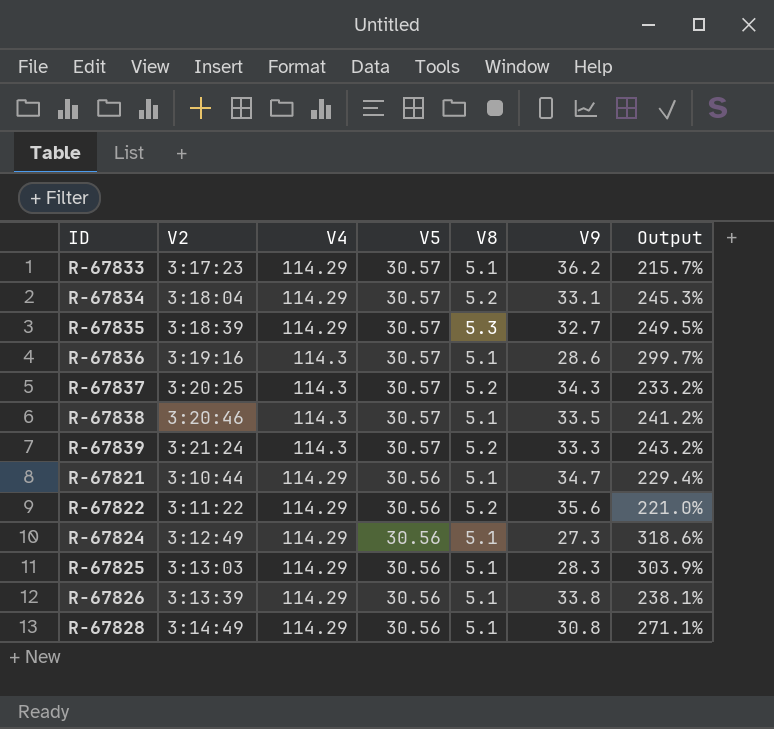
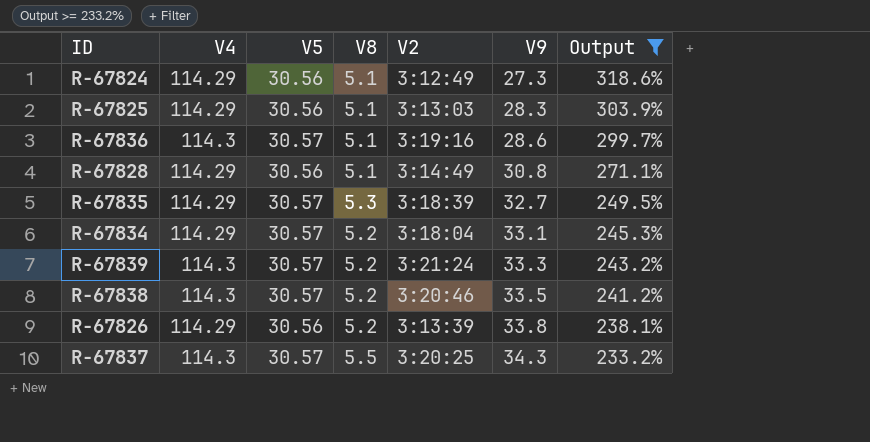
filter: none -> Output >= 233.2%
row order: V5 descending -> V9 ascending
column V2 | position: 2 -> 5
R-67838 | V8: 5.1 -> 5.2
R-67826 | V8: 5.1 -> 5.2
R-67837 | V8: 5.2 -> 5.5

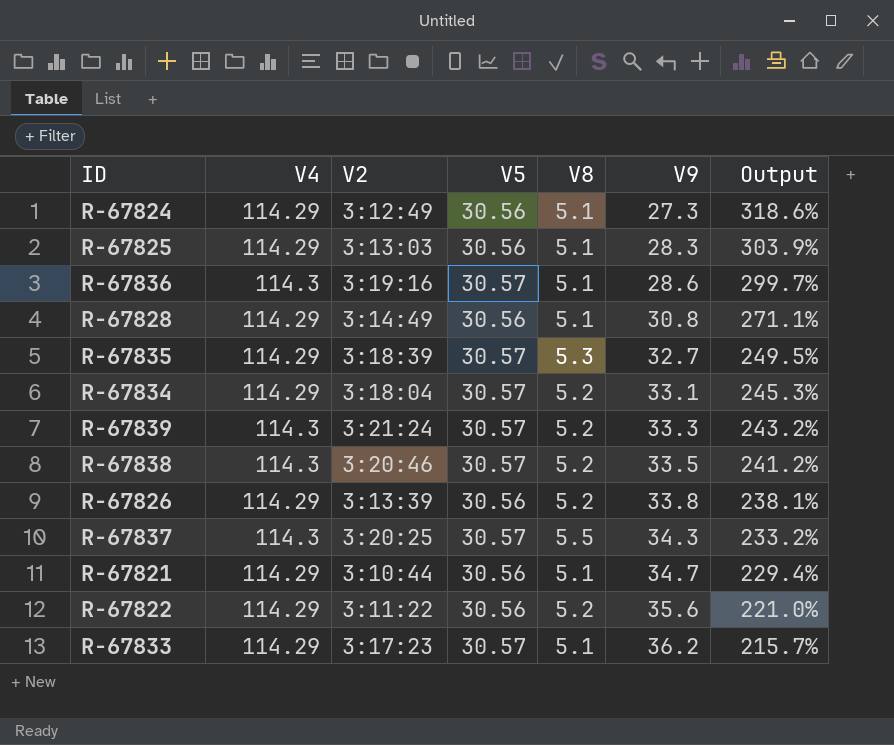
filter: Output >= 233.2% -> none
column V2 | position: 5 -> 3

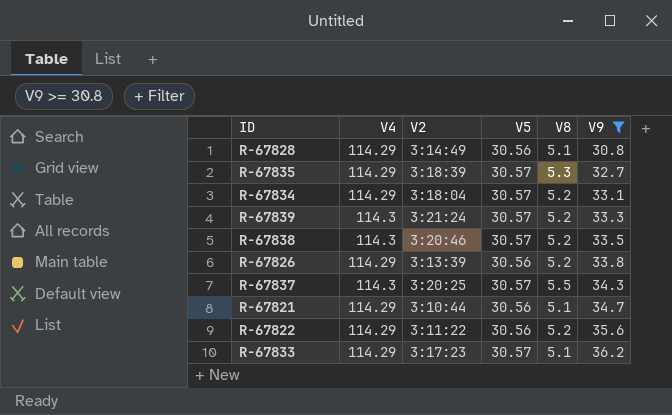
filter: none -> V9 >= 30.8
column Output | formula: ([V4] - [V9]) / [V9] -> none

